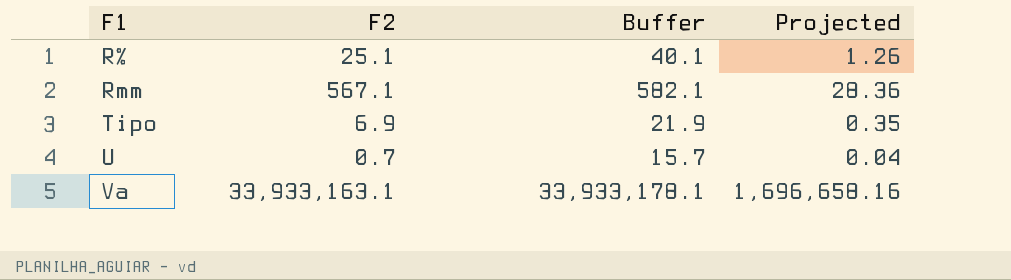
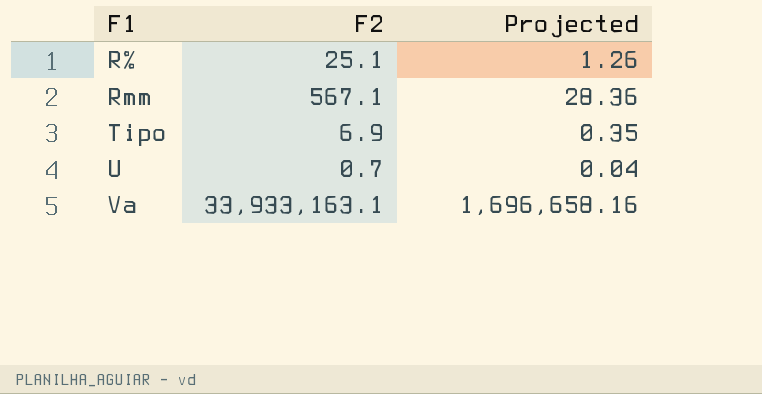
column Buffer | formula: [F2] + 15 -> none

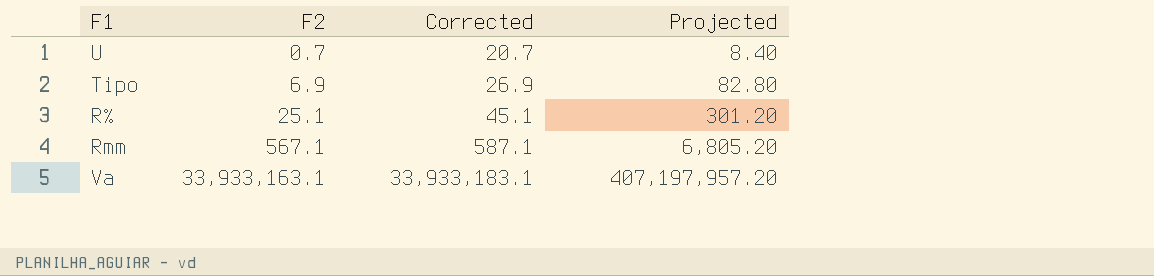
row order: F1 ascending -> F2 ascending
column Corrected | formula: none -> [F2] + 20
column Projected | formula: [F2] * 0.05 -> [F2] * 12

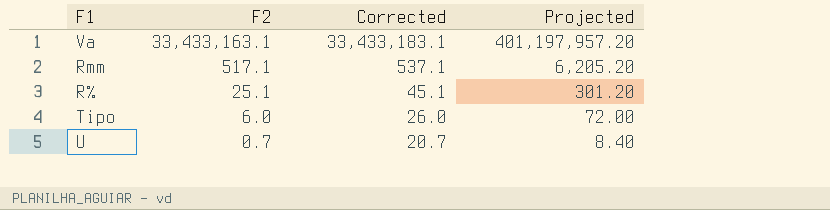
row order: F2 ascending -> F2 descending
Va | F2: 33,933,163.1 -> 33,433,163.1
Va | Corrected: 33,933,183.1 -> 33,433,183.1
Va | Projected: 407,197,957.20 -> 401,197,957.20
Rmm | F2: 567.1 -> 517.1
Rmm | Corrected: 587.1 -> 537.1
Rmm | Projected: 6,805.20 -> 6,205.20
Tipo | F2: 6.9 -> 6.0
Tipo | Corrected: 26.9 -> 26.0
Tipo | Projected: 82.80 -> 72.00

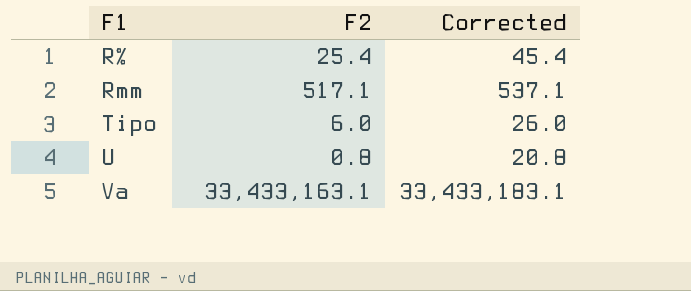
row order: F2 descending -> F1 ascending
column Projected | formula: [F2] * 12 -> none
R% | F2: 25.1 -> 25.4
R% | Corrected: 45.1 -> 45.4
U | F2: 0.7 -> 0.8
U | Corrected: 20.7 -> 20.8

